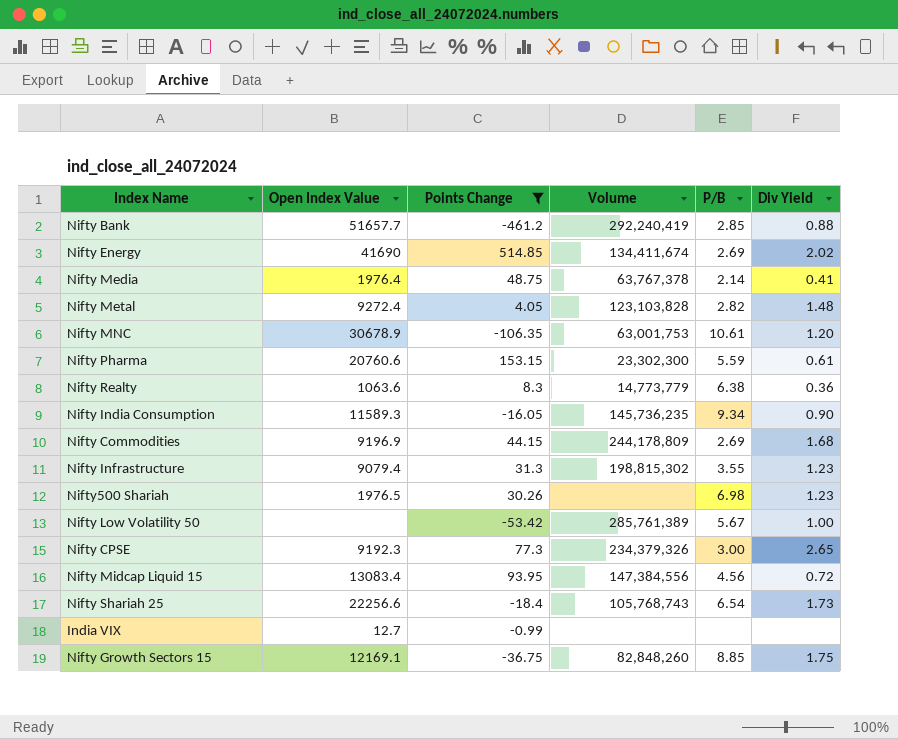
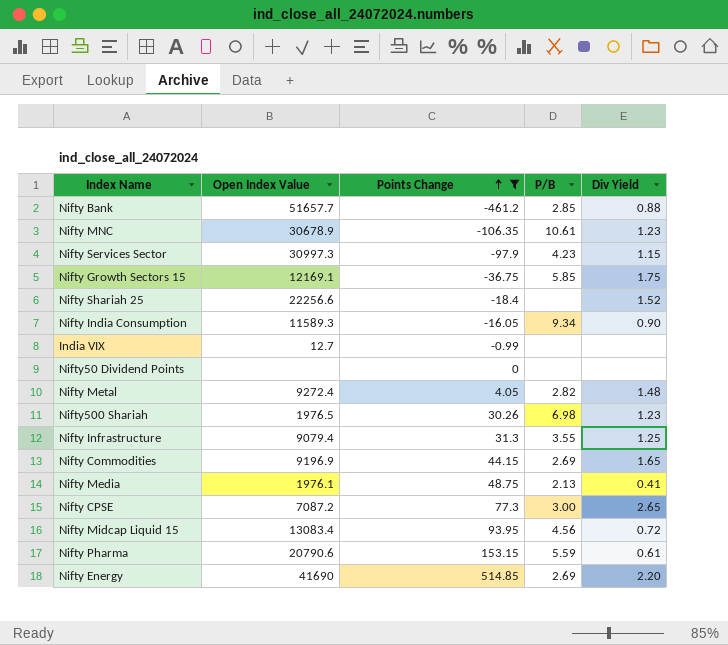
row order: none -> Points Change ascending
column Volume | position: 4 -> none
row Nifty Realty: 1063.6 | 8.3 | 14,773,779 | 6.38 | 0.36 -> none
row Nifty Low Volatility 50: none | -53.42 | 285,761,389 | 5.67 | 1.00 -> none
Nifty MNC | Div Yield: 1.20 -> 1.23
row Nifty Services Sector: none -> 30997.3 | -97.9 | 4.23 | 1.15
Nifty Growth Sectors 15 | P/B: 8.85 -> 5.85
Nifty Shariah 25 | P/B: 6.54 -> none
Nifty Shariah 25 | Div Yield: 1.73 -> 1.52
row Nifty50 Dividend Points: none -> none | 0 | none | none
Nifty Infrastructure | Div Yield: 1.23 -> 1.25
Nifty Commodities | Div Yield: 1.68 -> 1.65
Nifty Media | Open Index Value: 1976.4 -> 1976.1
Nifty Media | P/B: 2.14 -> 2.13
Nifty CPSE | Open Index Value: 9192.3 -> 7087.2
Nifty Pharma | Open Index Value: 20760.6 -> 20790.6
Nifty Energy | Div Yield: 2.02 -> 2.20

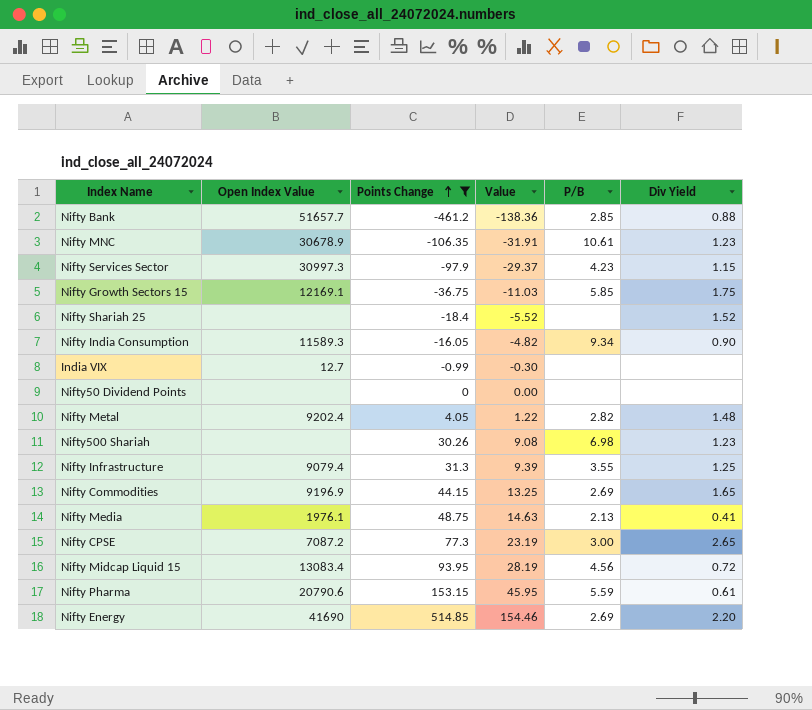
column Value | formula: none -> [Points Change] * 0.3
Nifty Shariah 25 | Open Index Value: 22256.6 -> none
Nifty Metal | Open Index Value: 9272.4 -> 9202.4
Nifty500 Shariah | Open Index Value: 1976.5 -> none

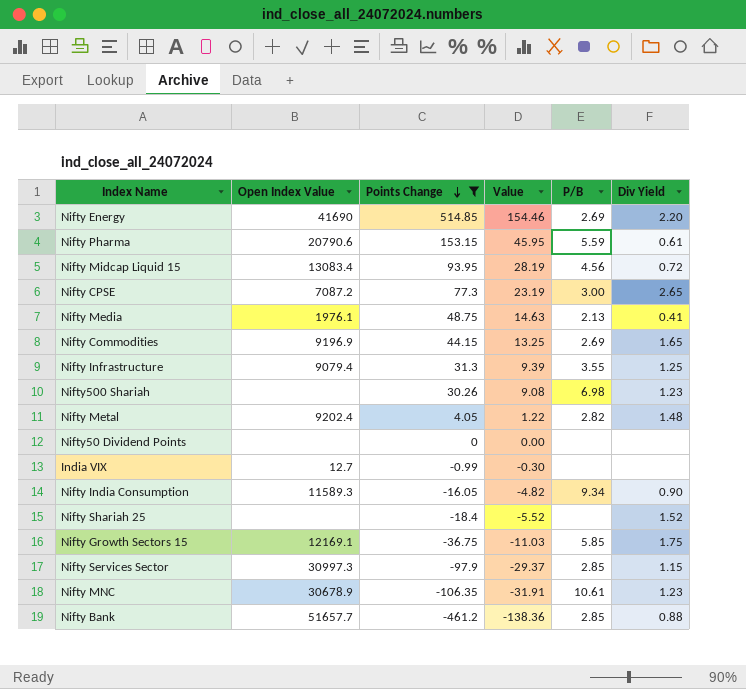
row order: Points Change ascending -> Points Change descending
Nifty Services Sector | P/B: 4.23 -> 2.85

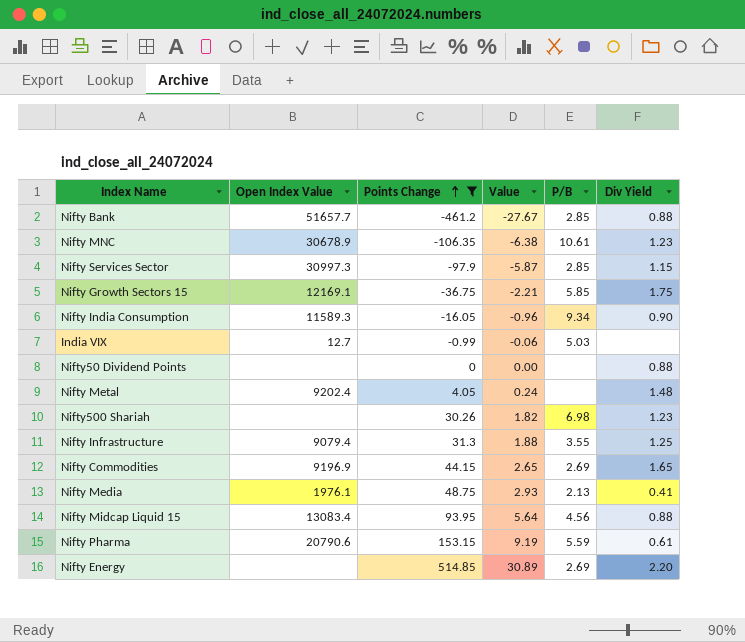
row order: Points Change descending -> Points Change ascending
column Value | formula: [Points Change] * 0.3 -> [Points Change] * 0.06
row Nifty CPSE: 7087.2 | 77.3 | 23.19 | 3.00 | 2.65 -> none
row Nifty Shariah 25: none | -18.4 | -5.52 | none | 1.52 -> none
India VIX | P/B: none -> 5.03
Nifty50 Dividend Points | Div Yield: none -> 0.88
Nifty Metal | P/B: 2.82 -> none
Nifty Midcap Liquid 15 | Div Yield: 0.72 -> 0.88
Nifty Energy | Open Index Value: 41690 -> none

